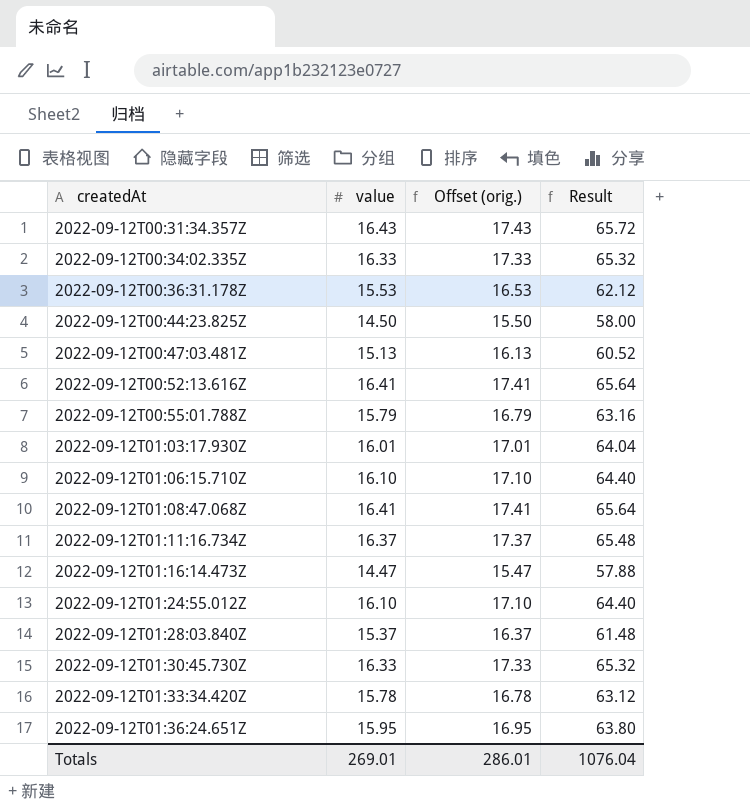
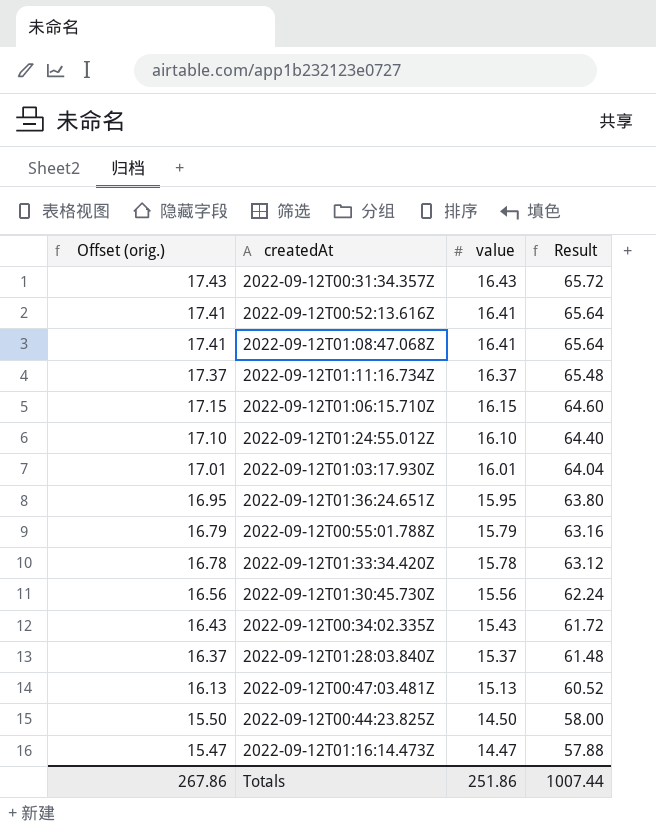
row order: createdAt ascending -> Offset (orig.) descending
column Offset (orig.) | position: 3 -> 1
row 2022-09-12T00:36:31.178Z: 15.53 | 16.53 | 62.12 -> none
2022-09-12T01:06:15.710Z | Offset (orig.): 17.10 -> 17.15
2022-09-12T01:06:15.710Z | value: 16.10 -> 16.15
2022-09-12T01:06:15.710Z | Result: 64.40 -> 64.60
2022-09-12T01:30:45.730Z | Offset (orig.): 17.33 -> 16.56
2022-09-12T01:30:45.730Z | value: 16.33 -> 15.56
2022-09-12T01:30:45.730Z | Result: 65.32 -> 62.24
2022-09-12T00:34:02.335Z | Offset (orig.): 17.33 -> 16.43
2022-09-12T00:34:02.335Z | value: 16.33 -> 15.43
2022-09-12T00:34:02.335Z | Result: 65.32 -> 61.72
Totals | Offset (orig.): 286.01 -> 267.86
Totals | value: 269.01 -> 251.86
Totals | Result: 1076.04 -> 1007.44

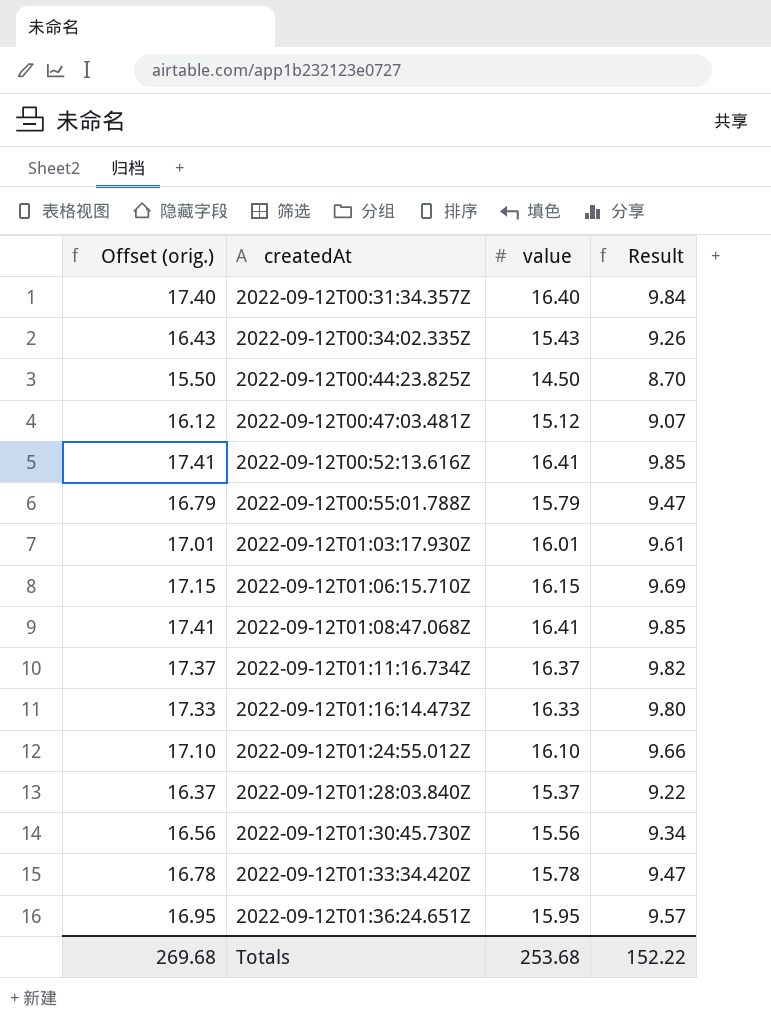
row order: Offset (orig.) descending -> createdAt ascending
column Result | formula: [value] * 4 -> [value] * 0.6
2022-09-12T00:31:34.357Z | Offset (orig.): 17.43 -> 17.40
2022-09-12T00:31:34.357Z | value: 16.43 -> 16.40
2022-09-12T00:47:03.481Z | Offset (orig.): 16.13 -> 16.12
2022-09-12T00:47:03.481Z | value: 15.13 -> 15.12
2022-09-12T01:16:14.473Z | Offset (orig.): 15.47 -> 17.33
2022-09-12T01:16:14.473Z | value: 14.47 -> 16.33
Totals | Offset (orig.): 267.86 -> 269.68
Totals | value: 251.86 -> 253.68
Totals | Result: 1007.44 -> 152.22

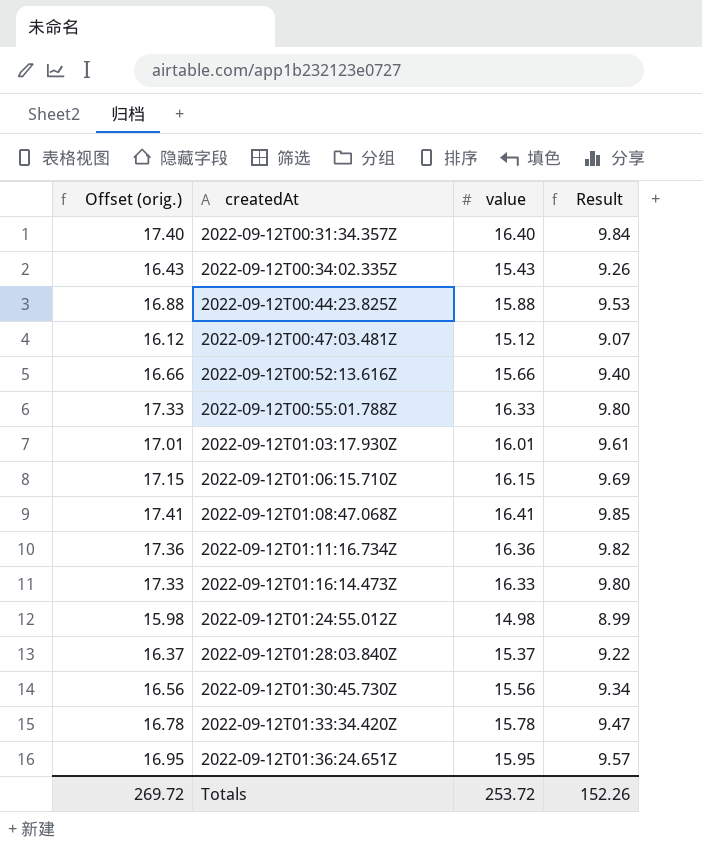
2022-09-12T00:44:23.825Z | Offset (orig.): 15.50 -> 16.88
2022-09-12T00:44:23.825Z | value: 14.50 -> 15.88
2022-09-12T00:44:23.825Z | Result: 8.70 -> 9.53
2022-09-12T00:52:13.616Z | Offset (orig.): 17.41 -> 16.66
2022-09-12T00:52:13.616Z | value: 16.41 -> 15.66
2022-09-12T00:52:13.616Z | Result: 9.85 -> 9.40
2022-09-12T00:55:01.788Z | Offset (orig.): 16.79 -> 17.33
2022-09-12T00:55:01.788Z | value: 15.79 -> 16.33
2022-09-12T00:55:01.788Z | Result: 9.47 -> 9.80
2022-09-12T01:11:16.734Z | Offset (orig.): 17.37 -> 17.36
2022-09-12T01:11:16.734Z | value: 16.37 -> 16.36
2022-09-12T01:24:55.012Z | Offset (orig.): 17.10 -> 15.98
2022-09-12T01:24:55.012Z | value: 16.10 -> 14.98
2022-09-12T01:24:55.012Z | Result: 9.66 -> 8.99
Totals | Offset (orig.): 269.68 -> 269.72
Totals | value: 253.68 -> 253.72
Totals | Result: 152.22 -> 152.26

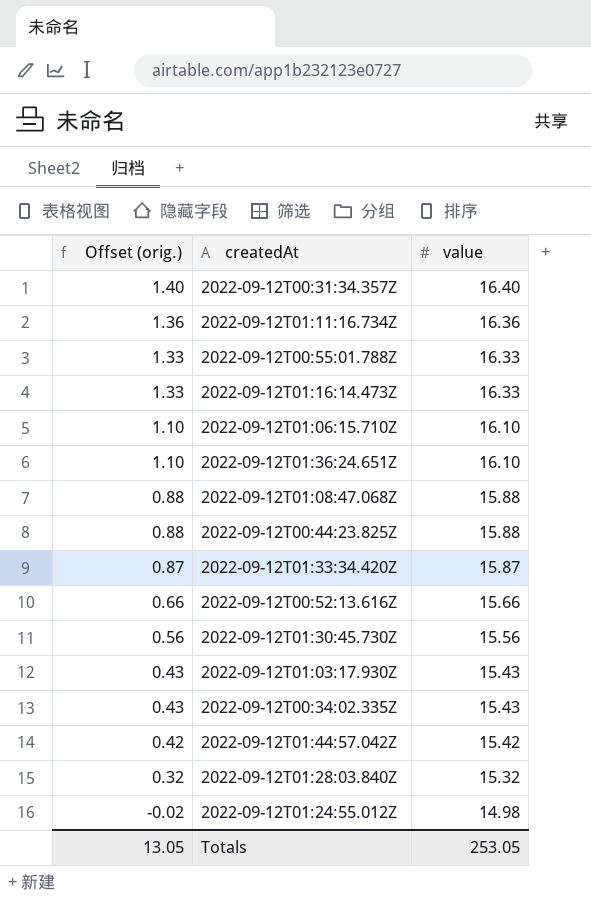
row order: createdAt ascending -> Offset (orig.) descending
column Result | formula: [value] * 0.6 -> none
column Offset (orig.) | formula: [value] + 1 -> [value] - 15
row 2022-09-12T00:47:03.481Z: 16.12 | 15.12 | 9.07 -> none
2022-09-12T01:06:15.710Z | value: 16.15 -> 16.10
2022-09-12T01:36:24.651Z | value: 15.95 -> 16.10
2022-09-12T01:08:47.068Z | value: 16.41 -> 15.88
2022-09-12T01:33:34.420Z | value: 15.78 -> 15.87
2022-09-12T01:03:17.930Z | value: 16.01 -> 15.43
row 2022-09-12T01:44:57.042Z: none -> 0.42 | 15.42
2022-09-12T01:28:03.840Z | value: 15.37 -> 15.32
Totals | Offset (orig.): 269.72 -> 13.05
Totals | value: 253.72 -> 253.05

